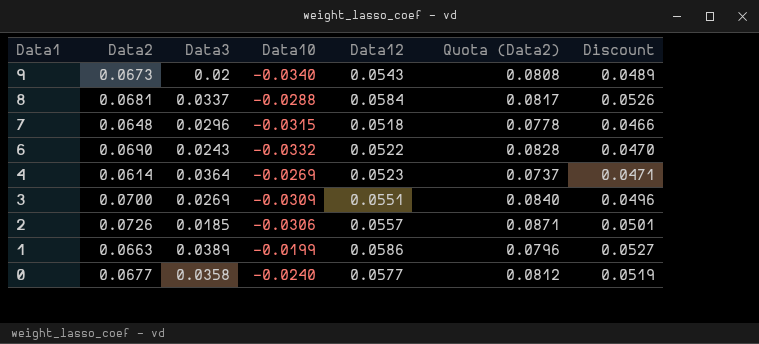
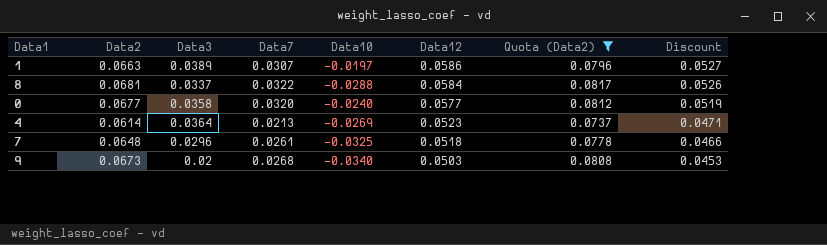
filter: none -> Quota (Data2) <= 0.0817
row order: Data1 descending -> Data12 descending
column Data7 | position: none -> 4
1 | Data10: -0.0199 -> -0.0197
7 | Data10: -0.0315 -> -0.0325
9 | Data12: 0.0543 -> 0.0503
9 | Discount: 0.0489 -> 0.0453

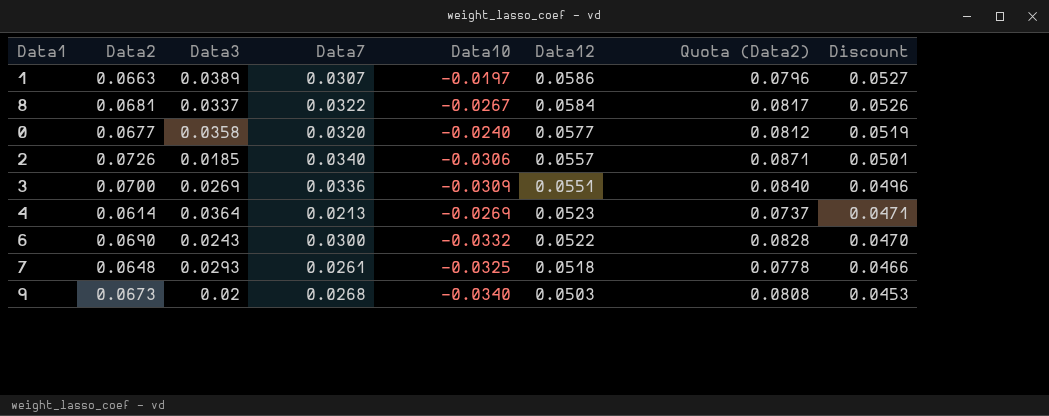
filter: Quota (Data2) <= 0.0817 -> none
8 | Data10: -0.0288 -> -0.0267
7 | Data3: 0.0296 -> 0.0293

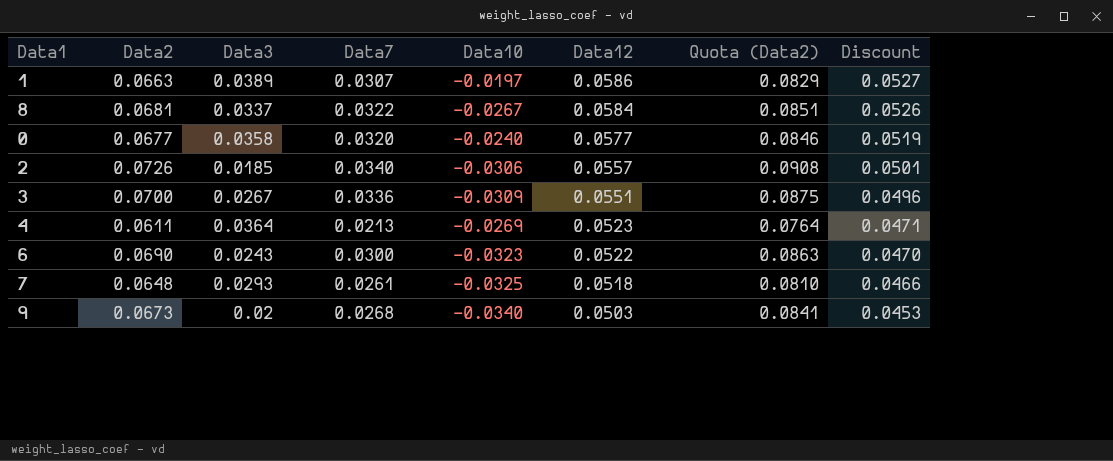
column Quota (Data2) | formula: [Data2] * 1.2 -> [Data2] * 1.25
3 | Data3: 0.0269 -> 0.0267
4 | Data2: 0.0614 -> 0.0611
6 | Data10: -0.0332 -> -0.0323

